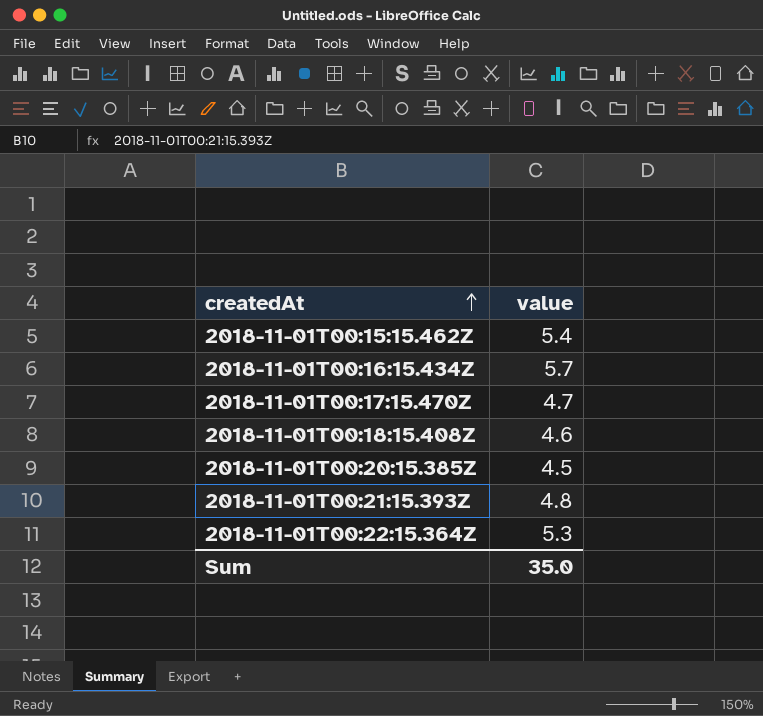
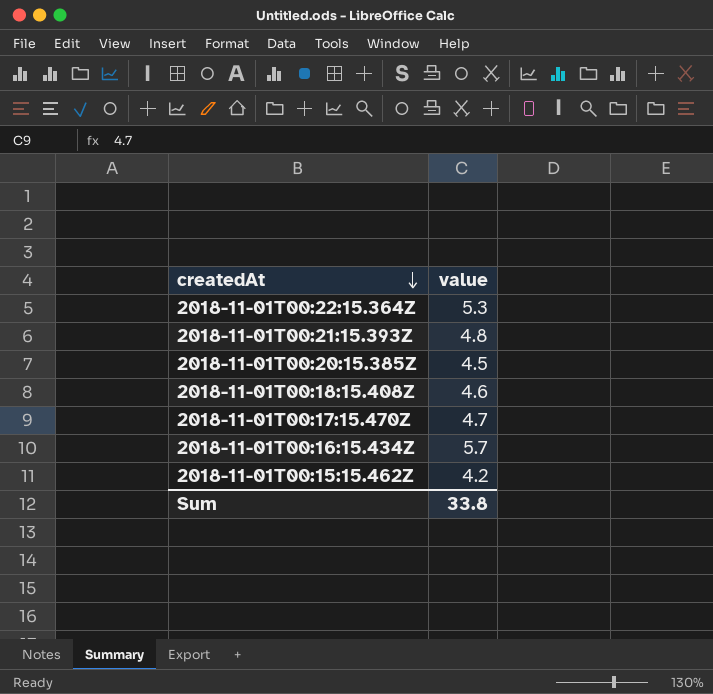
row order: createdAt ascending -> createdAt descending
2018-11-01T00:15:15.462Z | value: 5.4 -> 4.2
Sum | value: 35.0 -> 33.8

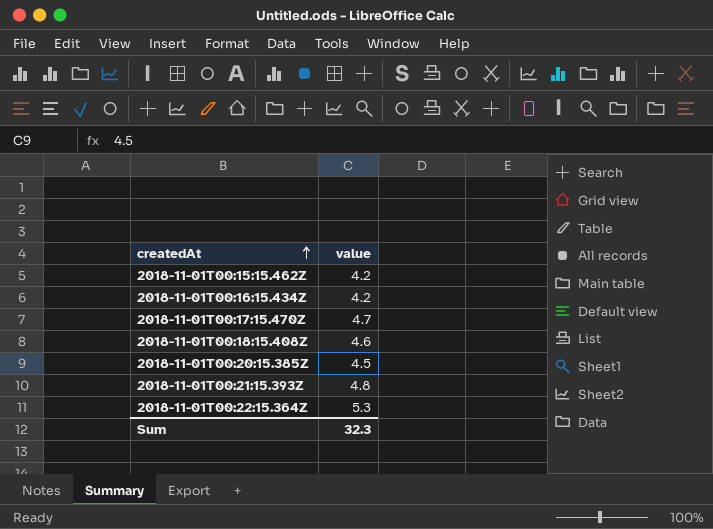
row order: createdAt descending -> createdAt ascending
2018-11-01T00:16:15.434Z | value: 5.7 -> 4.2
Sum | value: 33.8 -> 32.3

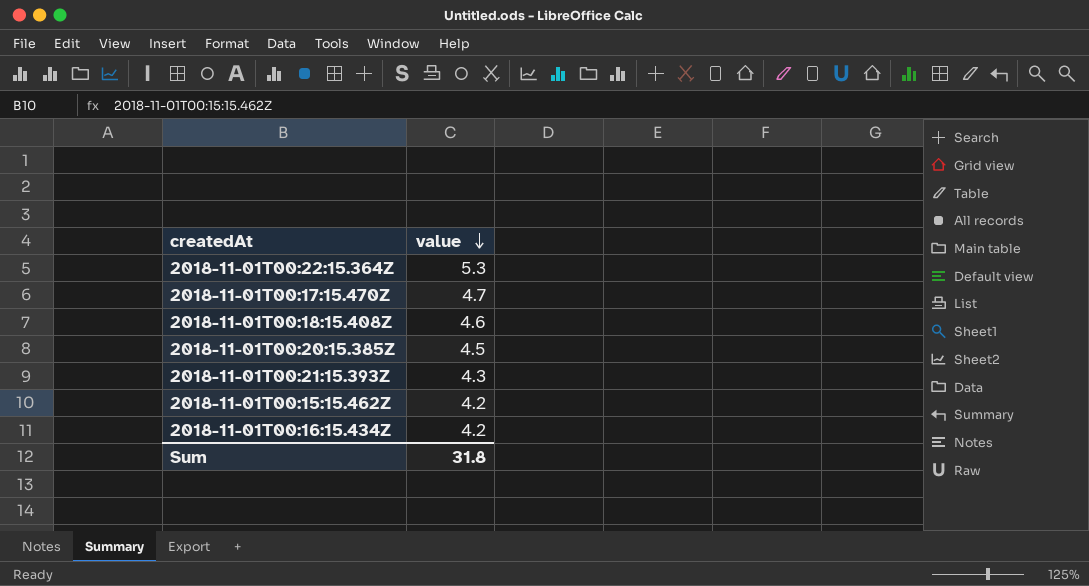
row order: createdAt ascending -> value descending
2018-11-01T00:21:15.393Z | value: 4.8 -> 4.3
Sum | value: 32.3 -> 31.8

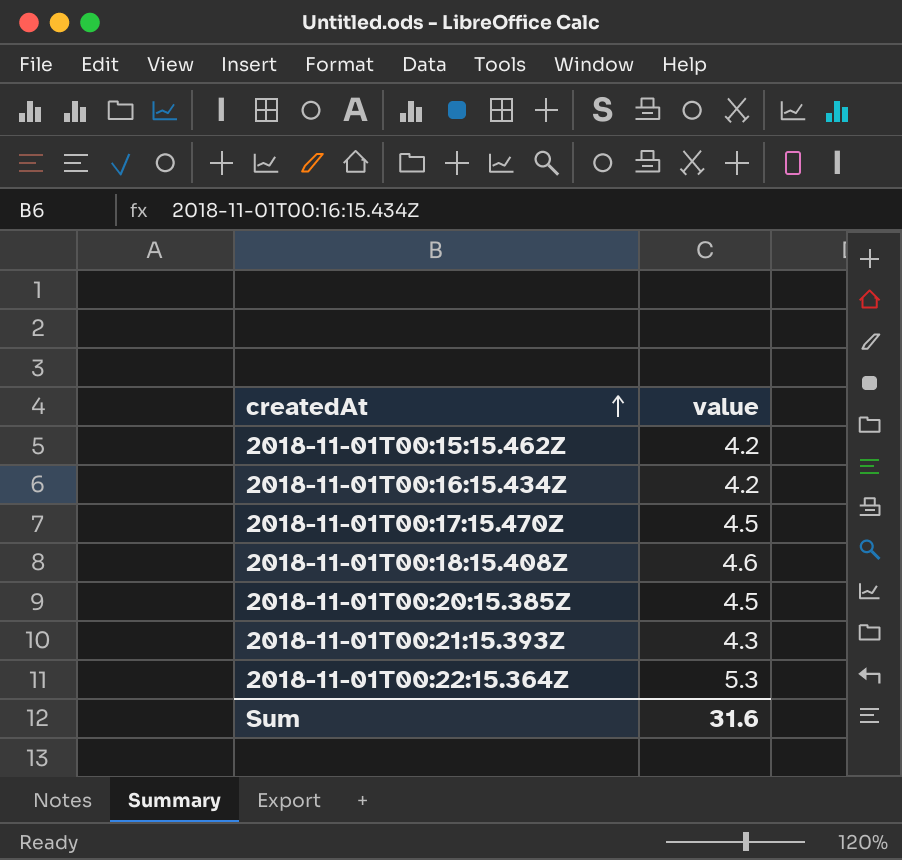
row order: value descending -> createdAt ascending
2018-11-01T00:17:15.470Z | value: 4.7 -> 4.5
Sum | value: 31.8 -> 31.6

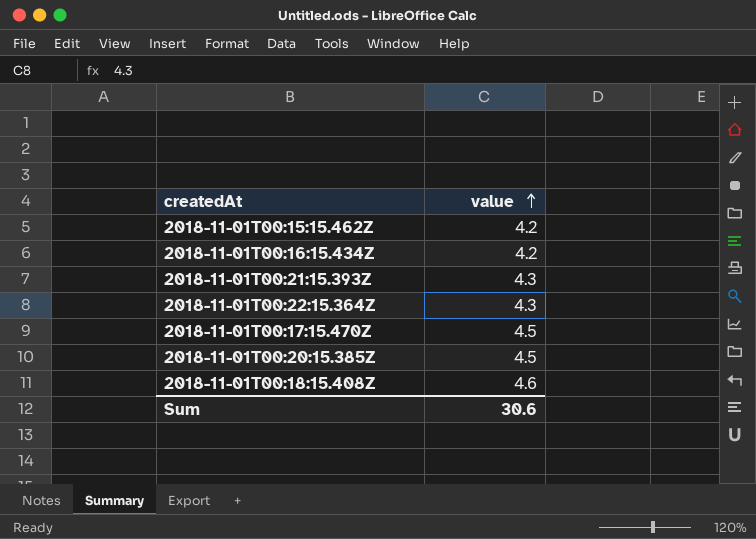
row order: createdAt ascending -> value ascending
2018-11-01T00:22:15.364Z | value: 5.3 -> 4.3
Sum | value: 31.6 -> 30.6

